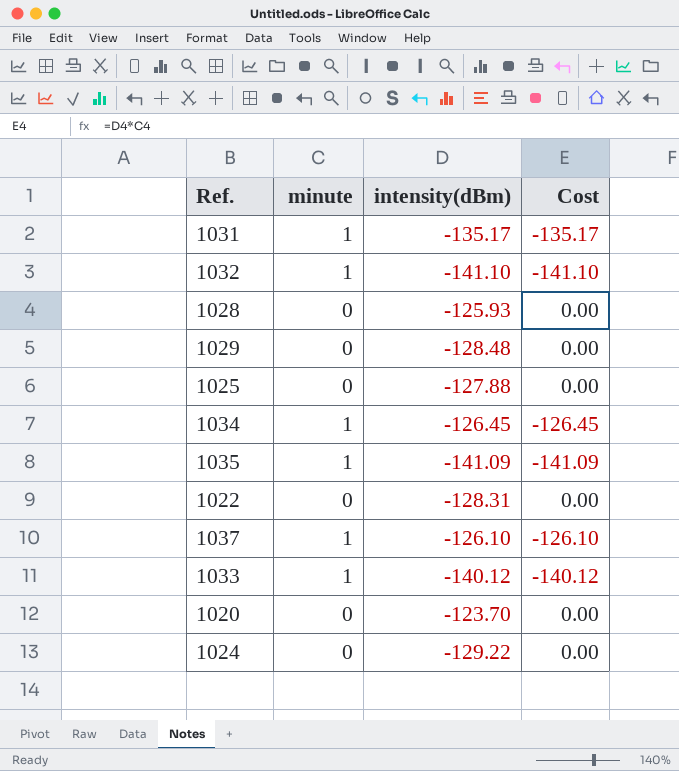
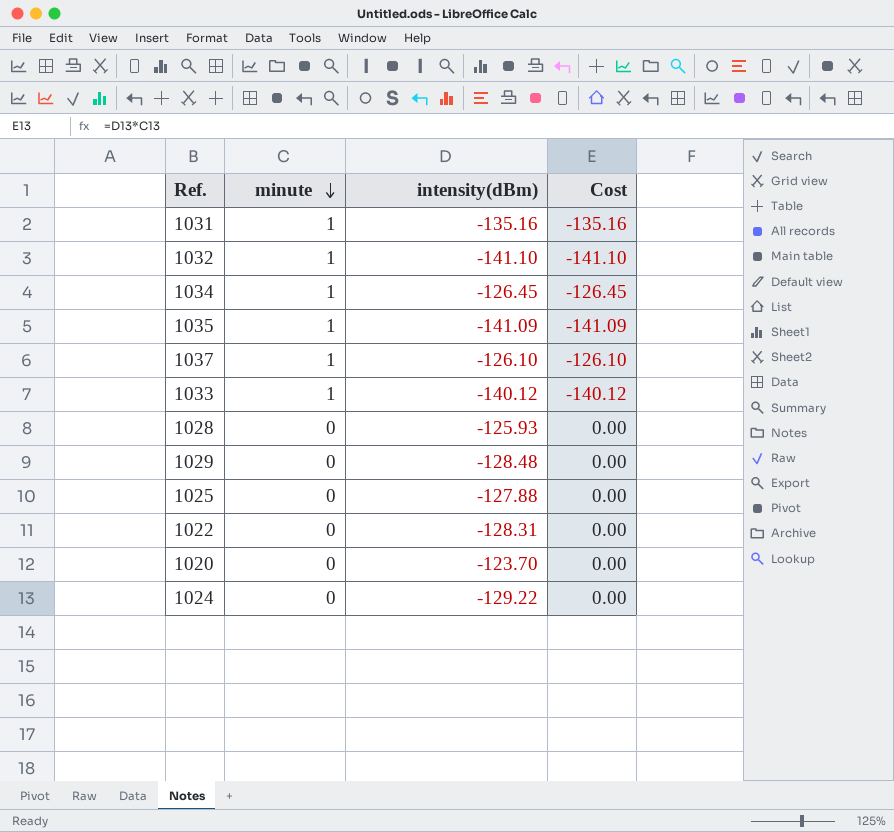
row order: none -> minute descending
1031 | intensity(dBm): -135.17 -> -135.16
1031 | Cost: -135.17 -> -135.16

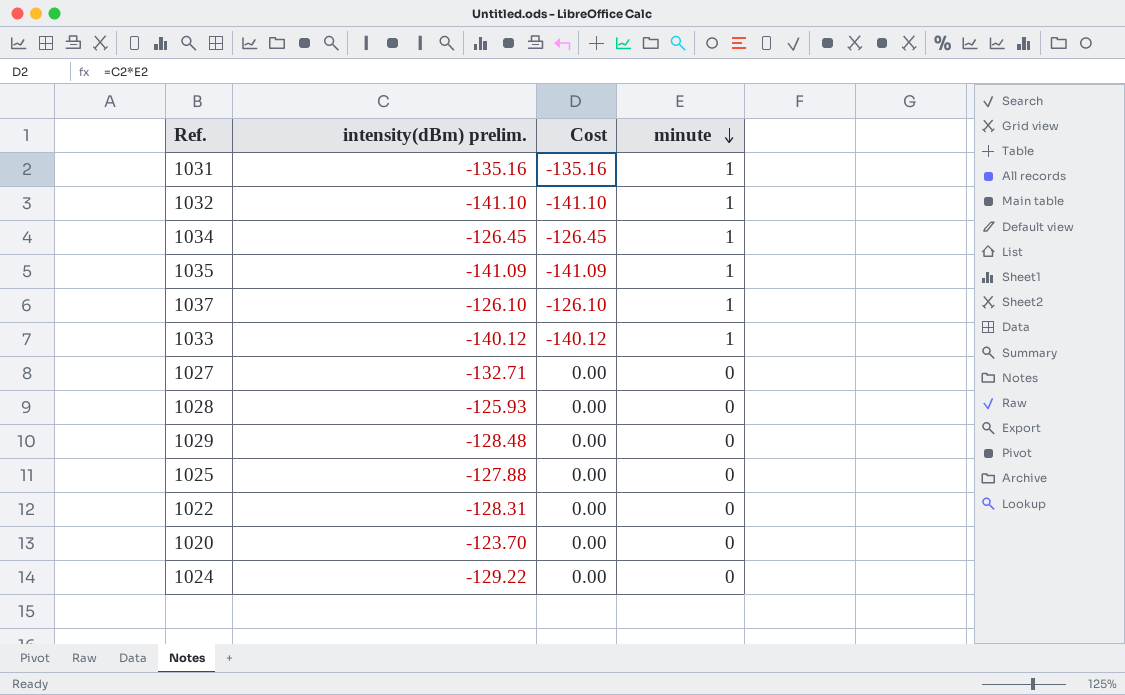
column name: intensity(dBm) -> intensity(dBm) prelim.
column minute | position: 2 -> 4
row 1027: none -> -132.71 | 0.00 | 0

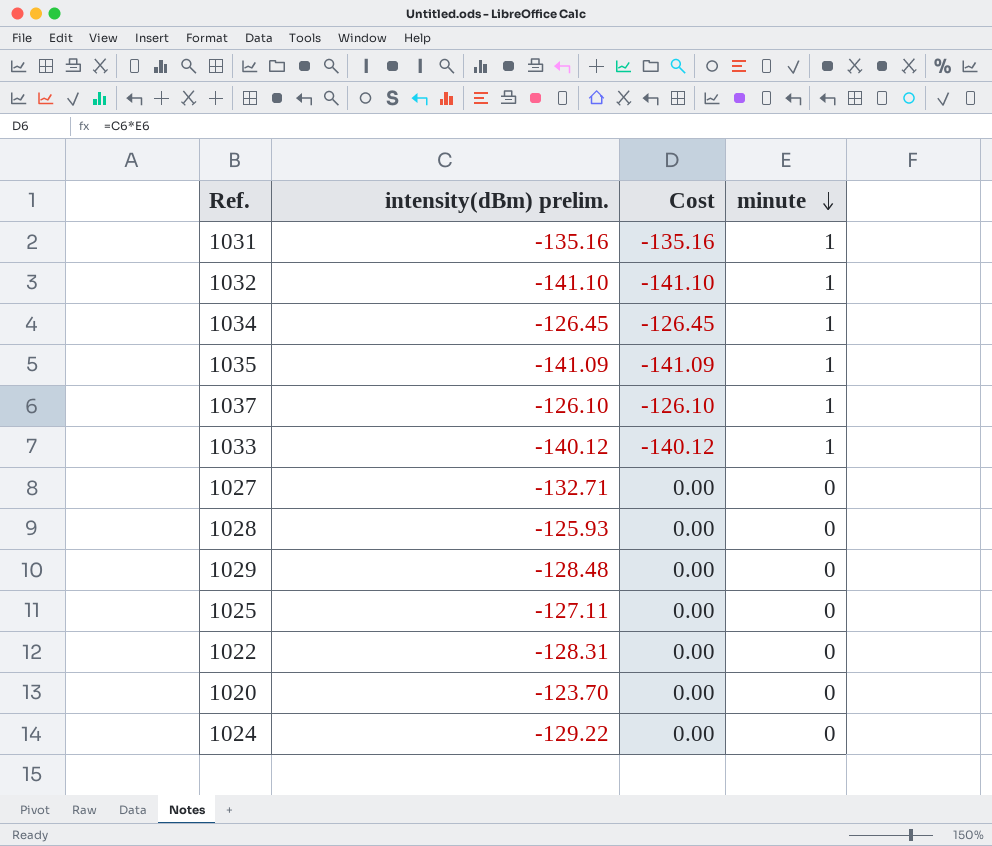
1025 | intensity(dBm) prelim.: -127.88 -> -127.11

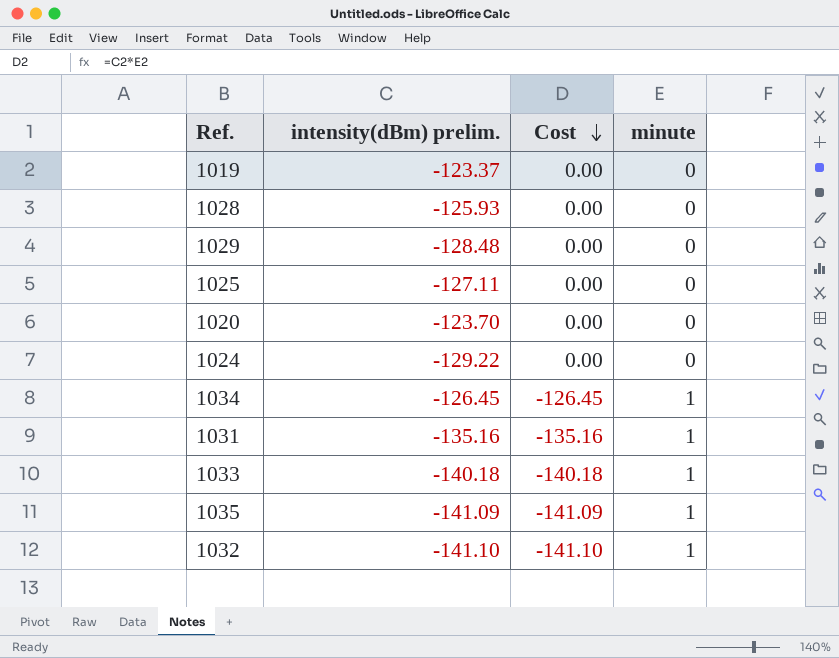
row order: minute descending -> Cost descending
row 1037: -126.10 | -126.10 | 1 -> none
row 1027: -132.71 | 0.00 | 0 -> none
row 1022: -128.31 | 0.00 | 0 -> none
row 1019: none -> -123.37 | 0.00 | 0
1033 | intensity(dBm) prelim.: -140.12 -> -140.18
1033 | Cost: -140.12 -> -140.18

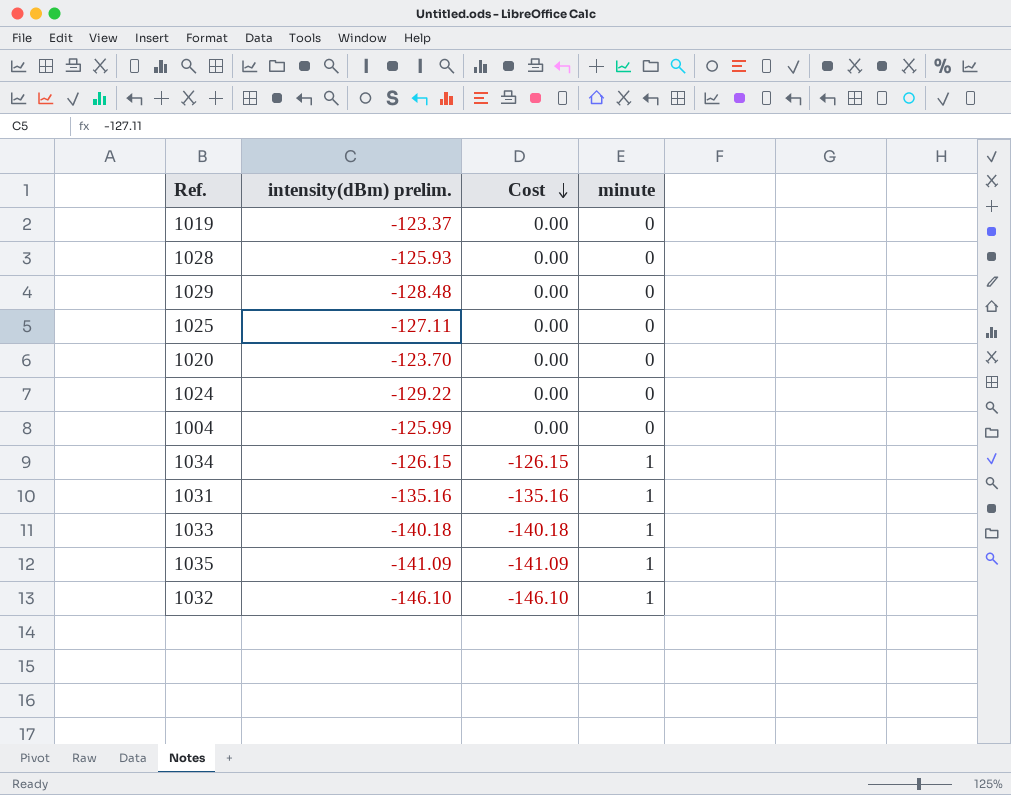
row 1004: none -> -125.99 | 0.00 | 0
1034 | intensity(dBm) prelim.: -126.45 -> -126.15
1034 | Cost: -126.45 -> -126.15
1032 | intensity(dBm) prelim.: -141.10 -> -146.10
1032 | Cost: -141.10 -> -146.10

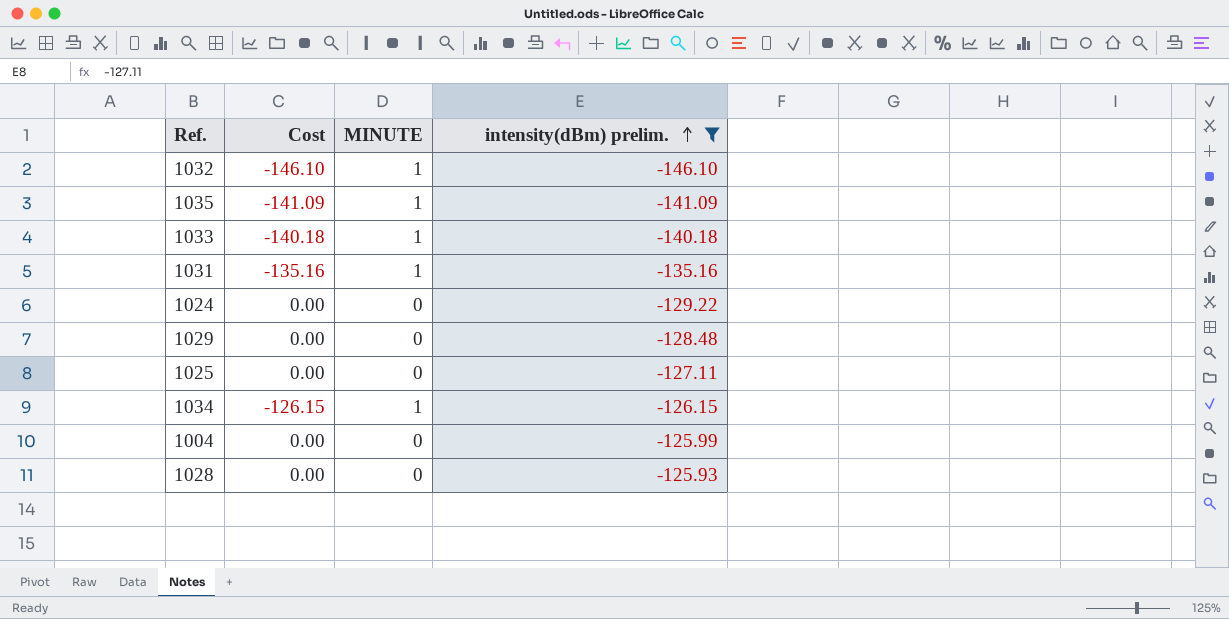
filter: none -> intensity(dBm) prelim. <= -125.93
row order: Cost descending -> intensity(dBm) prelim. ascending
column name: minute -> MINUTE
column intensity(dBm) prelim. | position: 2 -> 4

